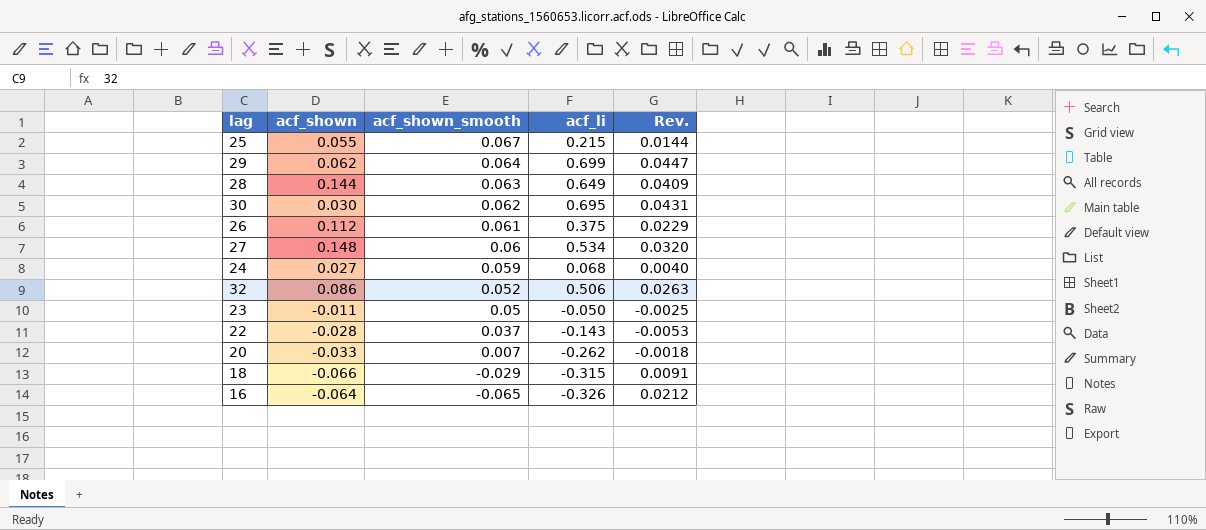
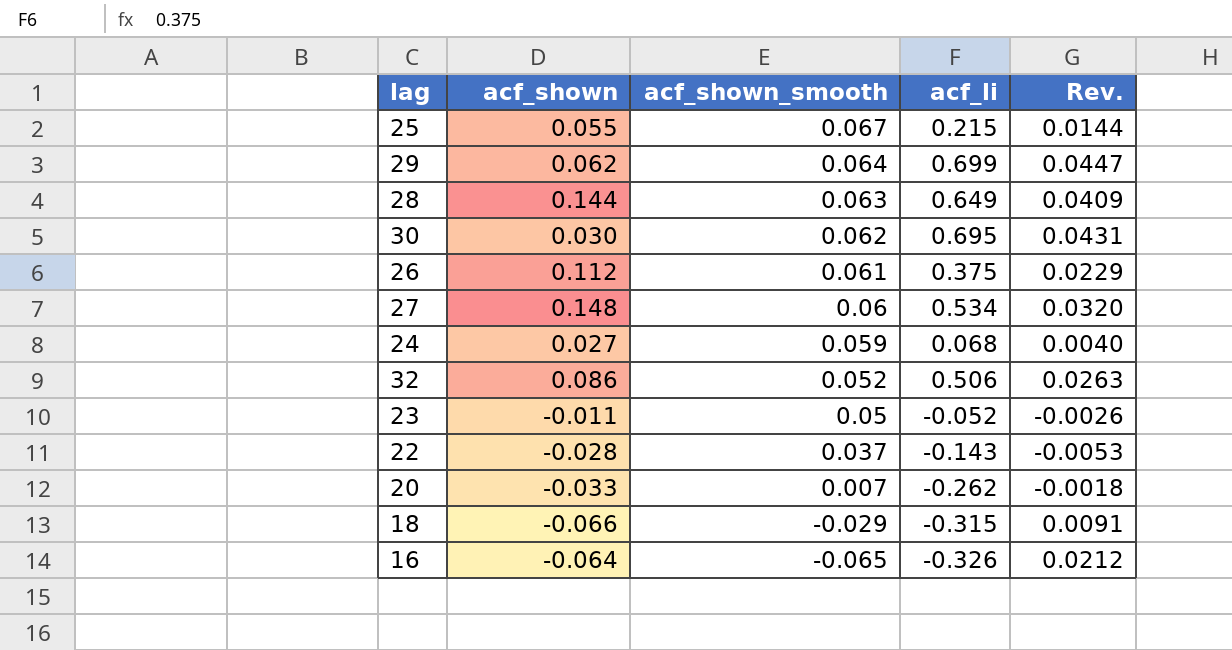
23 | acf_li: -0.050 -> -0.052
23 | Rev.: -0.0025 -> -0.0026

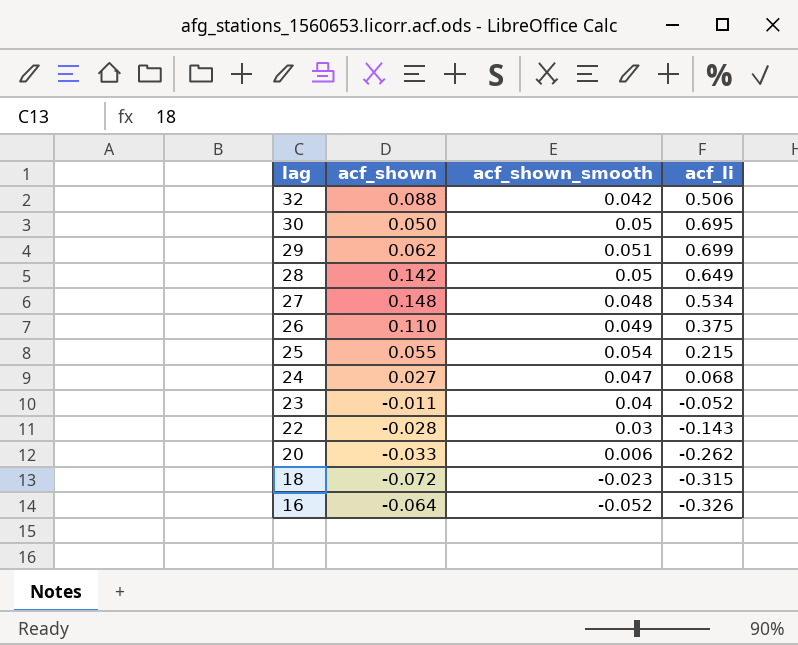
row order: acf_shown_smooth descending -> lag descending
column Rev. | formula: [acf_shown_smooth] * [acf_li] -> none
32 | acf_shown: 0.086 -> 0.088
32 | acf_shown_smooth: 0.052 -> 0.042
30 | acf_shown: 0.030 -> 0.050
30 | acf_shown_smooth: 0.062 -> 0.05
29 | acf_shown_smooth: 0.064 -> 0.051
28 | acf_shown: 0.144 -> 0.142
28 | acf_shown_smooth: 0.063 -> 0.05
27 | acf_shown_smooth: 0.06 -> 0.048
26 | acf_shown: 0.112 -> 0.110
26 | acf_shown_smooth: 0.061 -> 0.049
25 | acf_shown_smooth: 0.067 -> 0.054
24 | acf_shown_smooth: 0.059 -> 0.047
23 | acf_shown_smooth: 0.05 -> 0.04
22 | acf_shown_smooth: 0.037 -> 0.03
20 | acf_shown_smooth: 0.007 -> 0.006
18 | acf_shown: -0.066 -> -0.072
18 | acf_shown_smooth: -0.029 -> -0.023
16 | acf_shown_smooth: -0.065 -> -0.052

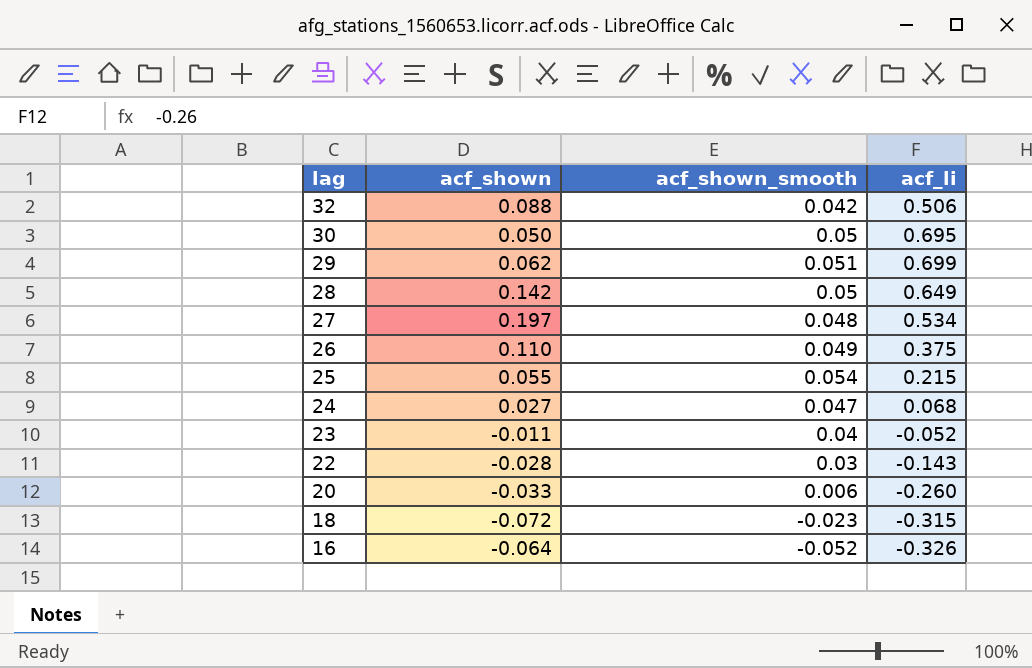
27 | acf_shown: 0.148 -> 0.197
20 | acf_li: -0.262 -> -0.260

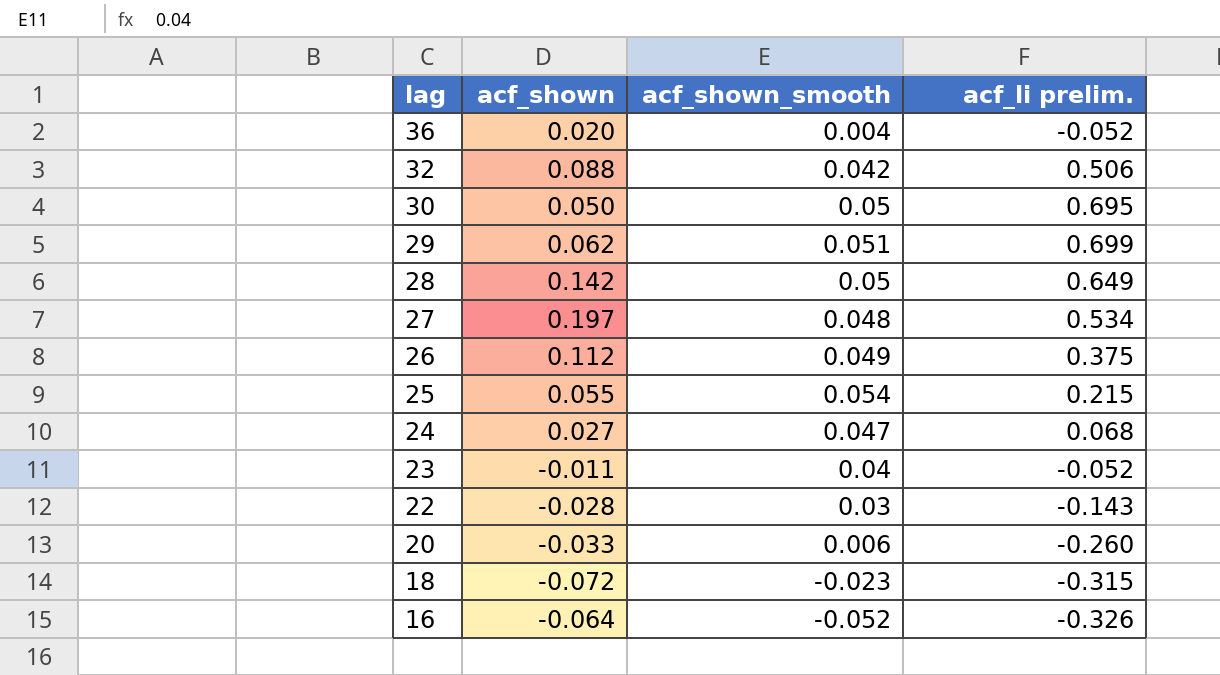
column name: acf_li -> acf_li prelim.
row 36: none -> 0.020 | 0.004 | -0.052
26 | acf_shown: 0.110 -> 0.112

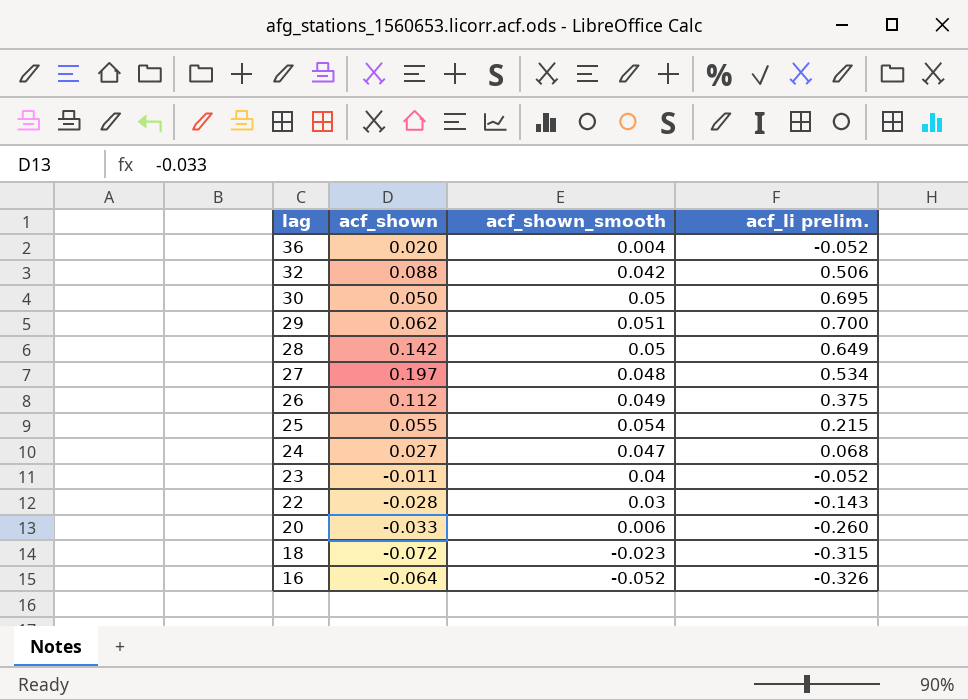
29 | acf_li prelim.: 0.699 -> 0.700

